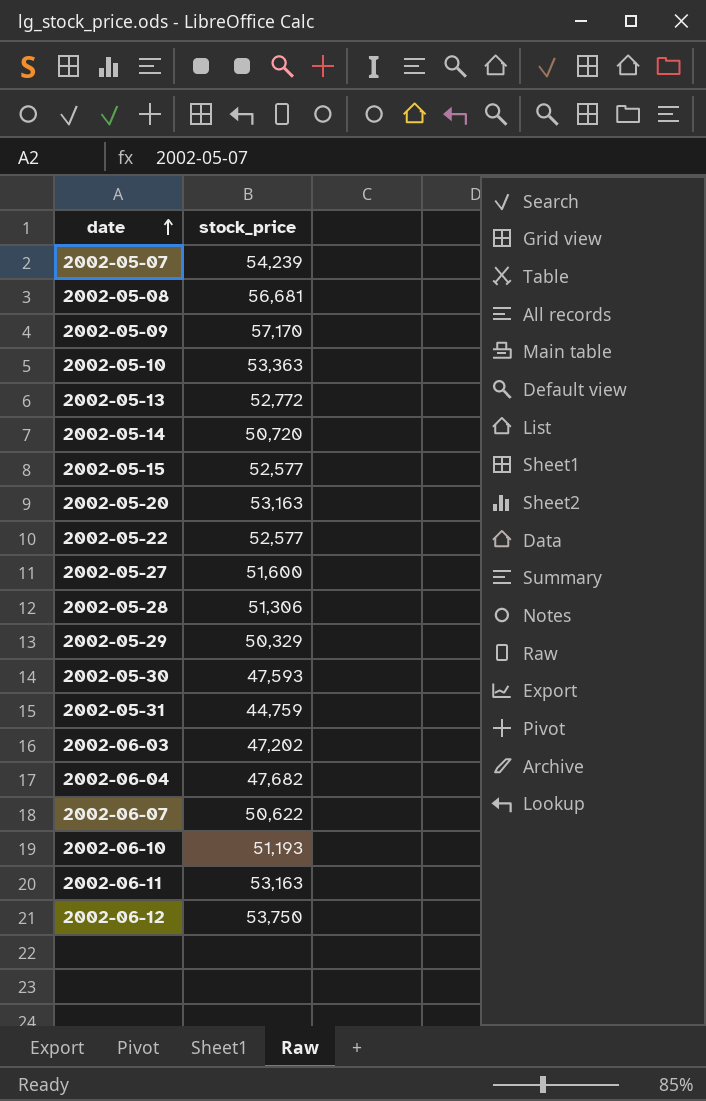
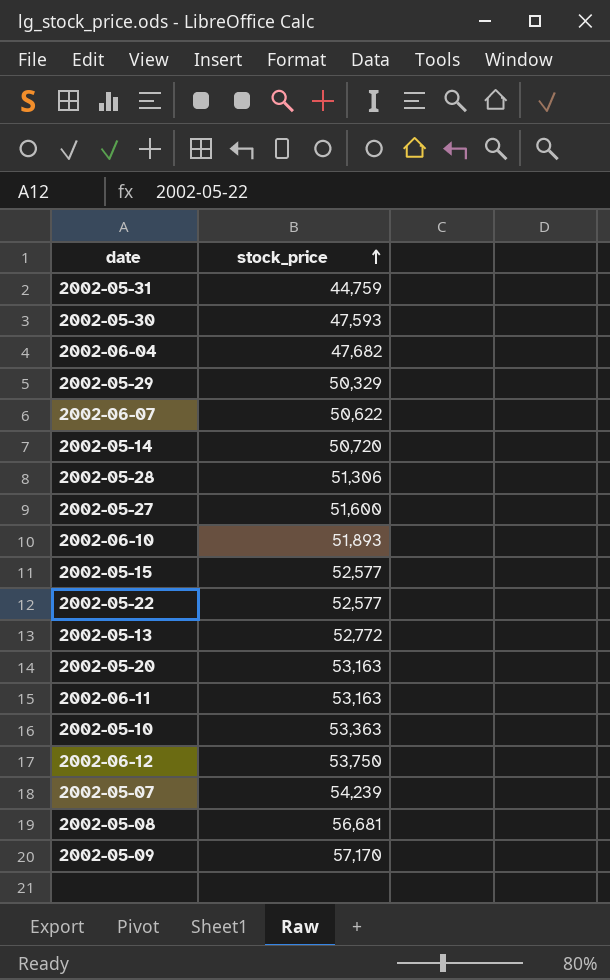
row order: date ascending -> stock_price ascending
row 2002-06-03: 47,202 -> none
2002-06-10 | stock_price: 51,193 -> 51,893

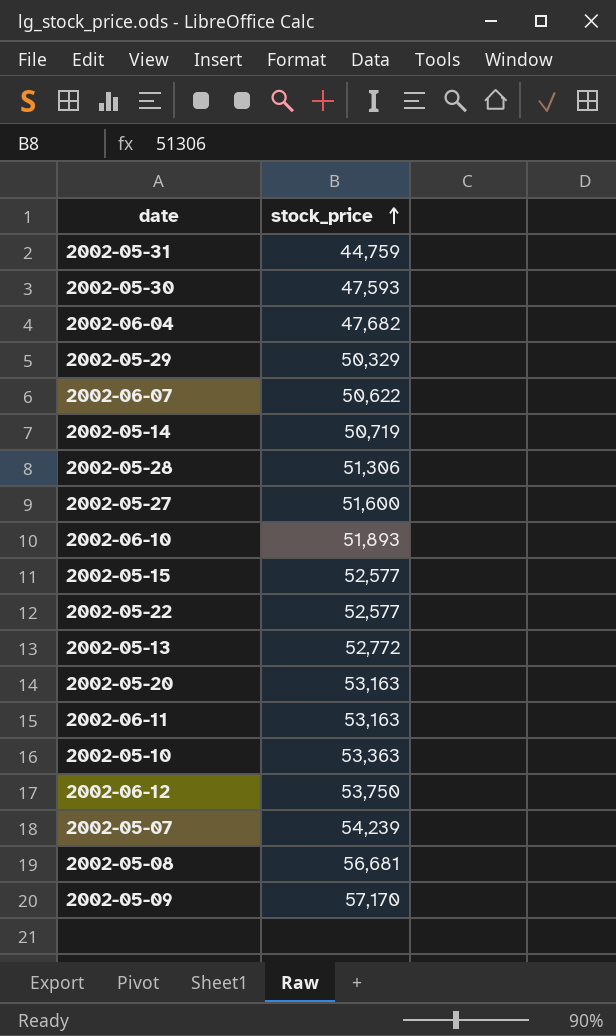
2002-05-14 | stock_price: 50,720 -> 50,719

